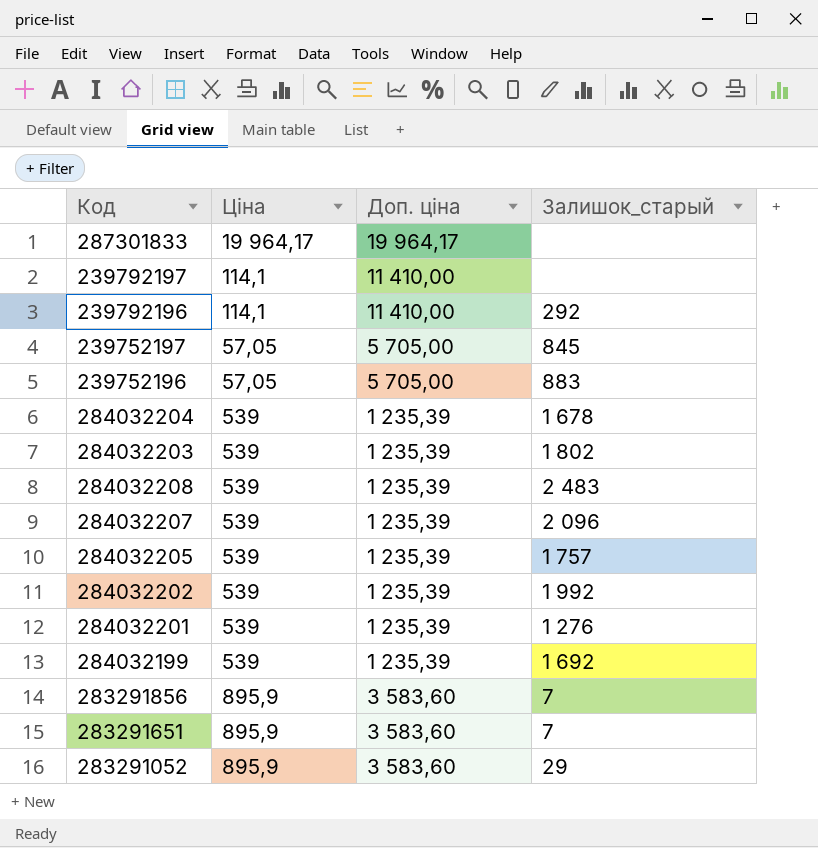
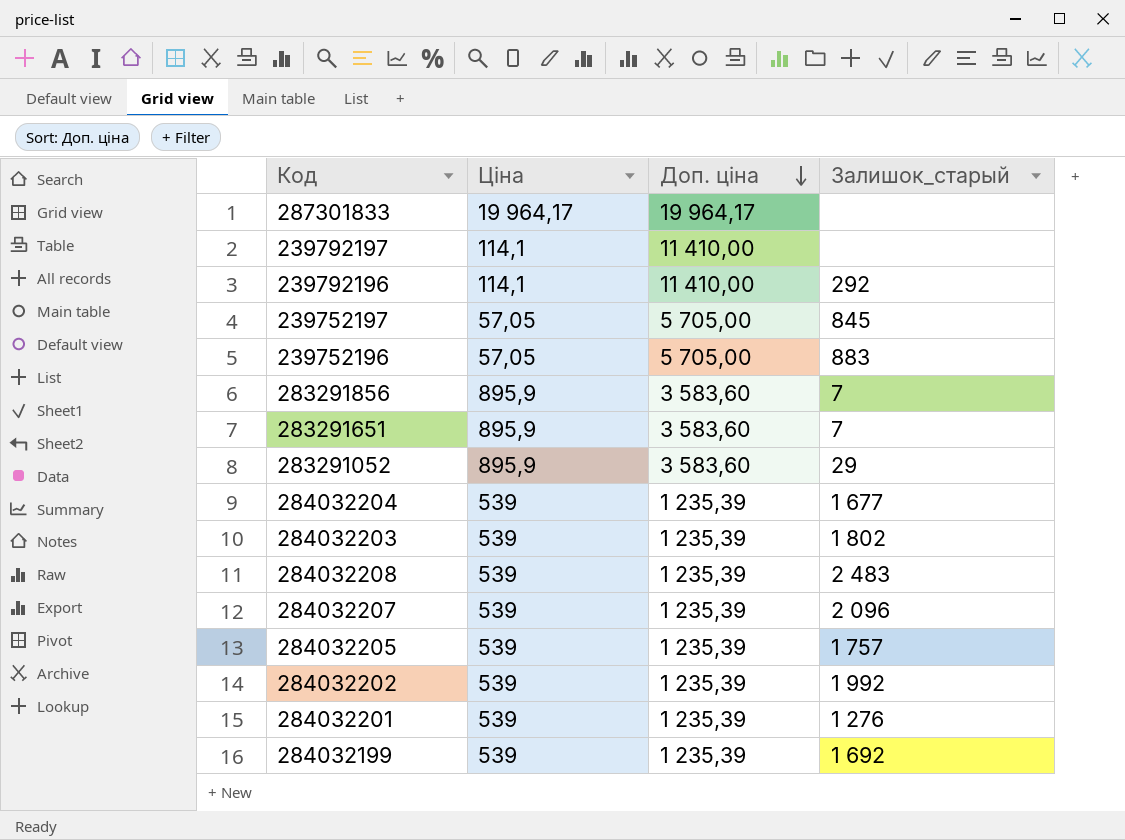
row order: none -> Доп. ціна descending
284032204 | Залишок_старый: 1 678 -> 1 677

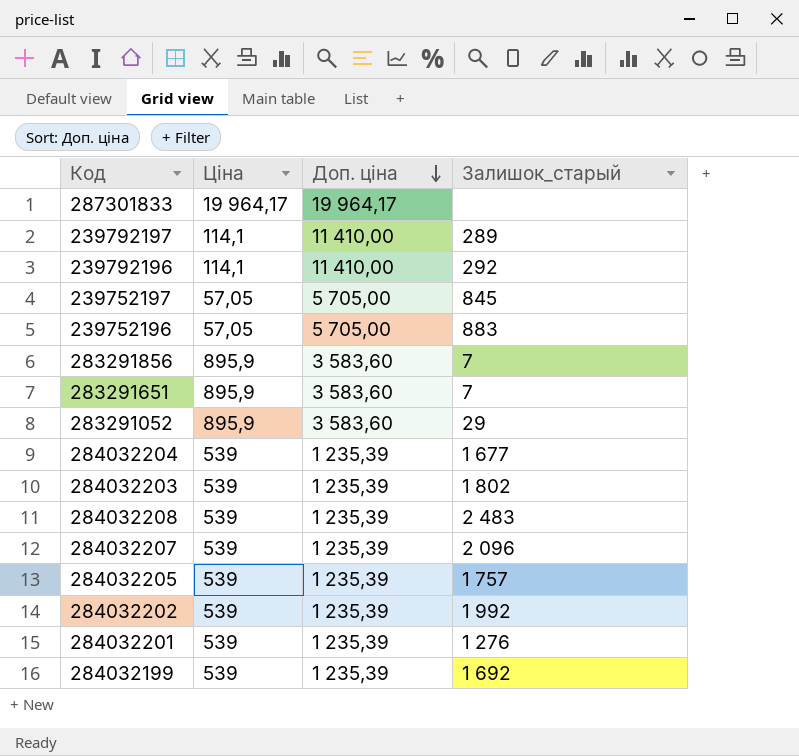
239792197 | Залишок_старый: none -> 289

